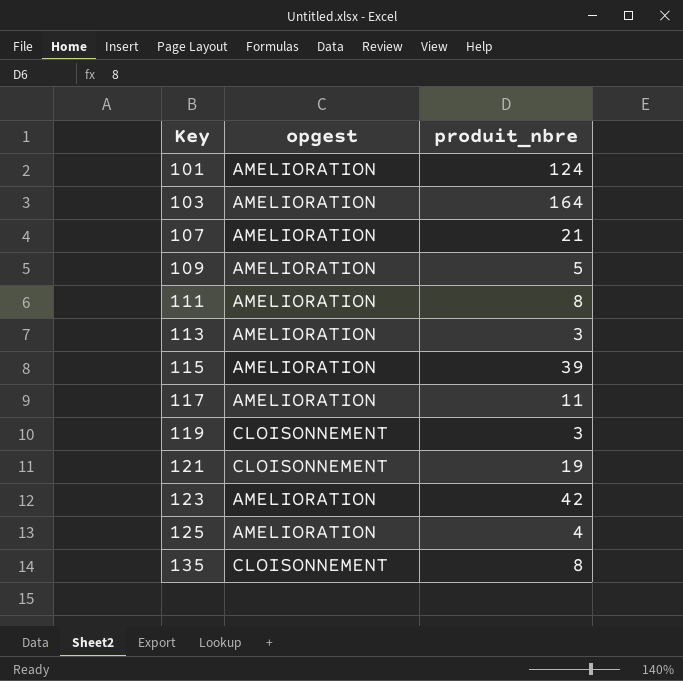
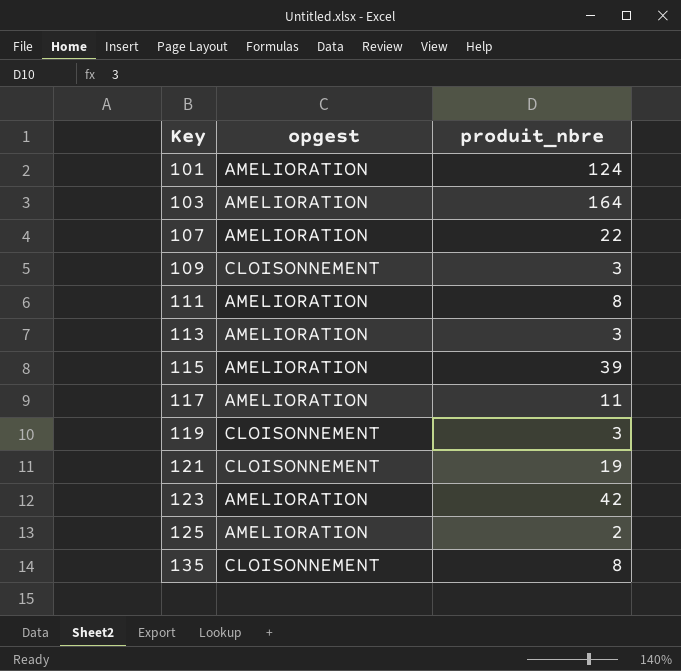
107 | produit_nbre: 21 -> 22
109 | opgest: AMELIORATION -> CLOISONNEMENT
109 | produit_nbre: 5 -> 3
125 | produit_nbre: 4 -> 2

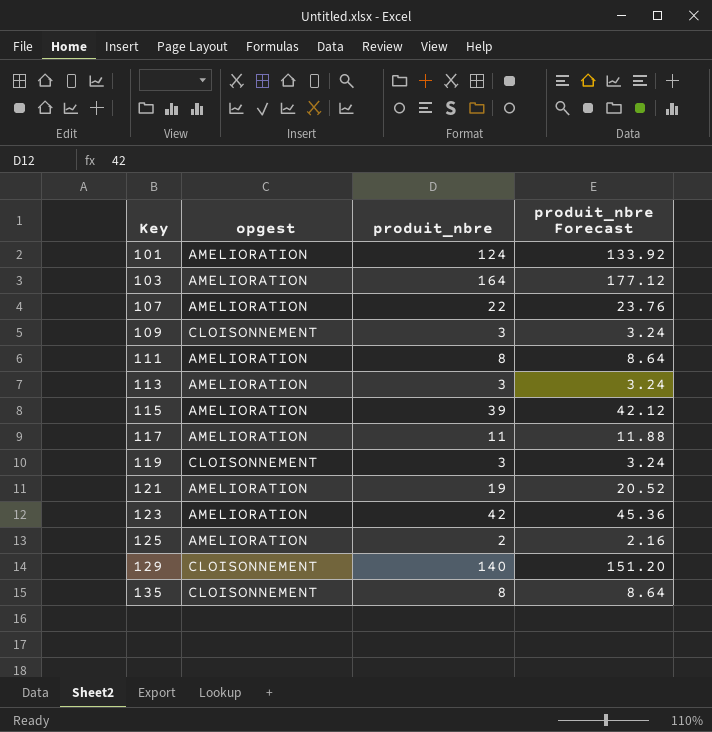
column produit_nbre Forecast | formula: none -> [produit_nbre] * 1.08
121 | opgest: CLOISONNEMENT -> AMELIORATION
row 129: none -> CLOISONNEMENT | 140 | 151.20

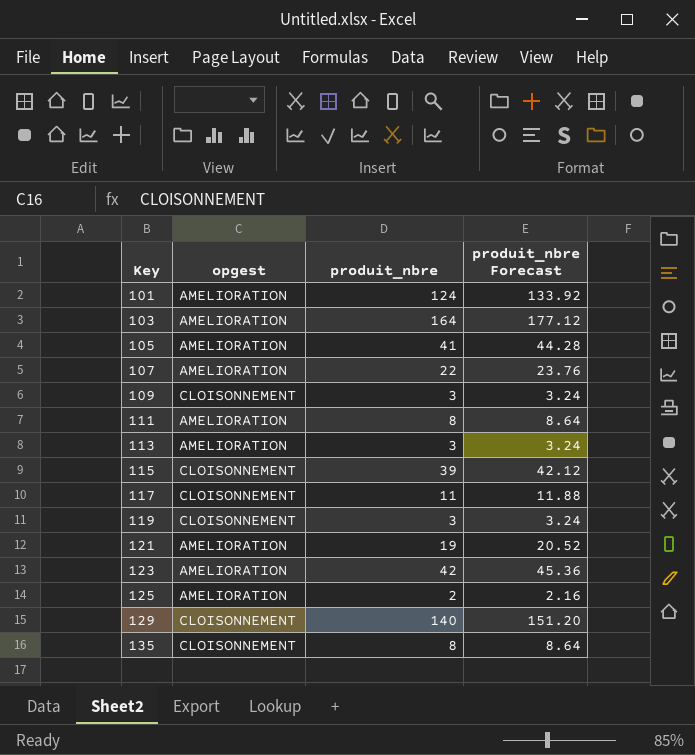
row 105: none -> AMELIORATION | 41 | 44.28
115 | opgest: AMELIORATION -> CLOISONNEMENT
117 | opgest: AMELIORATION -> CLOISONNEMENT

